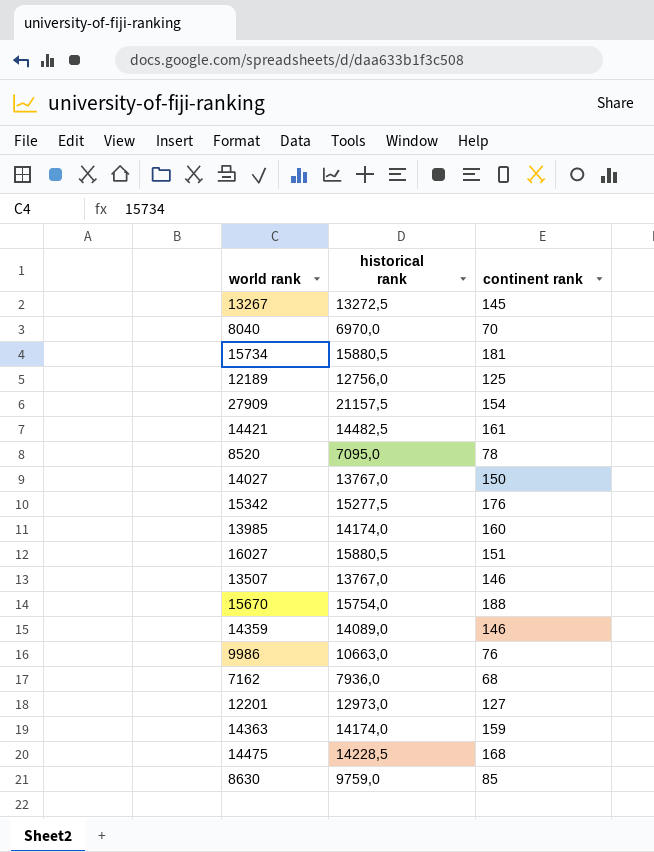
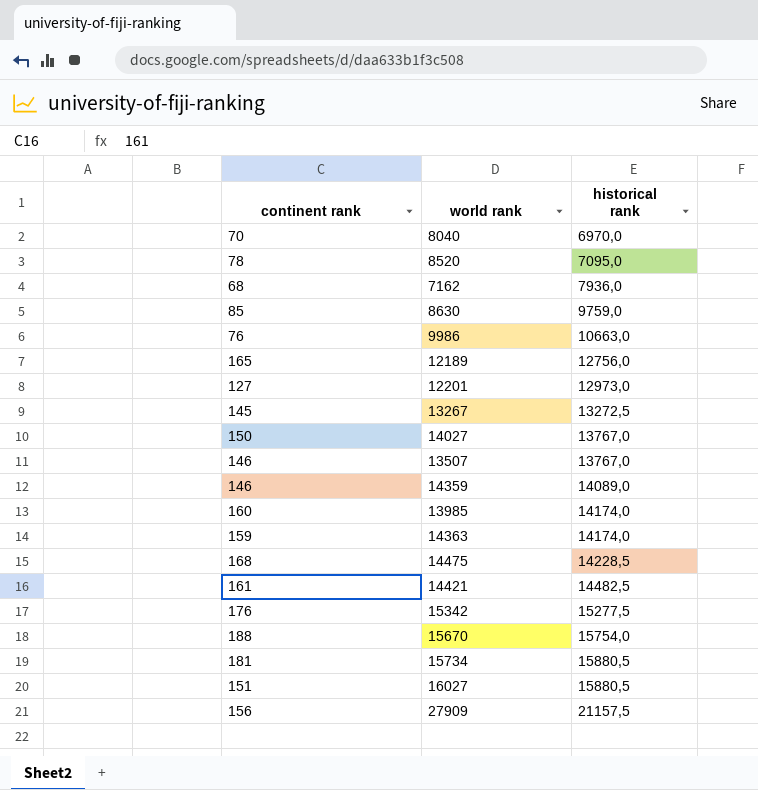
row order: none -> historical rank ascending
column continent rank | position: 3 -> 1
12189 | continent rank: 125 -> 165
27909 | continent rank: 154 -> 156

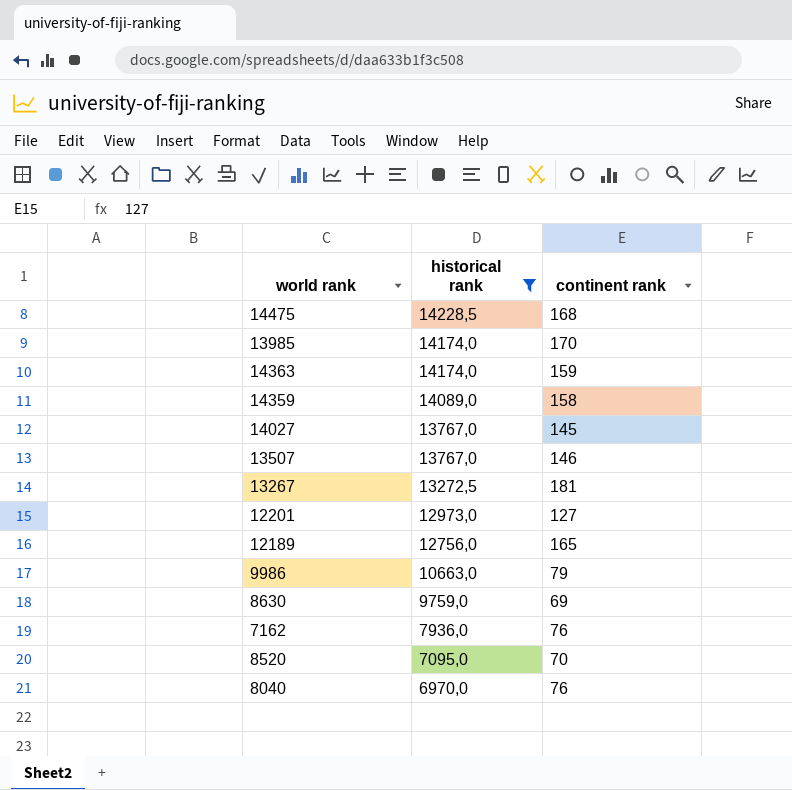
filter: none -> historical rank <= 14228,5
row order: historical rank ascending -> historical rank descending
column continent rank | position: 1 -> 3
13985 | continent rank: 160 -> 170
14359 | continent rank: 146 -> 158
14027 | continent rank: 150 -> 145
13267 | continent rank: 145 -> 181
9986 | continent rank: 76 -> 79
8630 | continent rank: 85 -> 69
7162 | continent rank: 68 -> 76
8520 | continent rank: 78 -> 70
8040 | continent rank: 70 -> 76

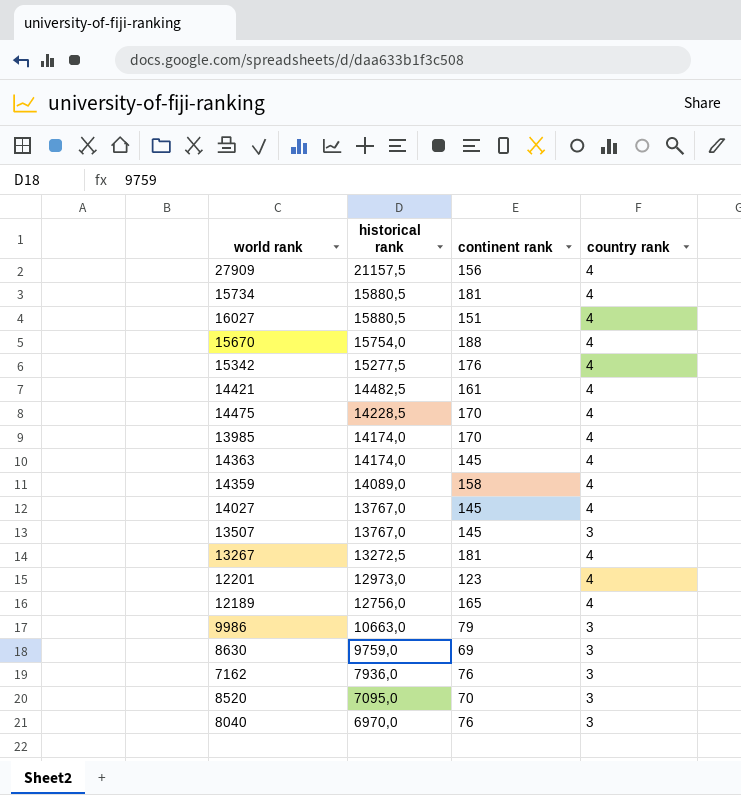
filter: historical rank <= 14228,5 -> none
column country rank | position: none -> 4
14475 | continent rank: 168 -> 170
14363 | continent rank: 159 -> 145
13507 | continent rank: 146 -> 145
12201 | continent rank: 127 -> 123

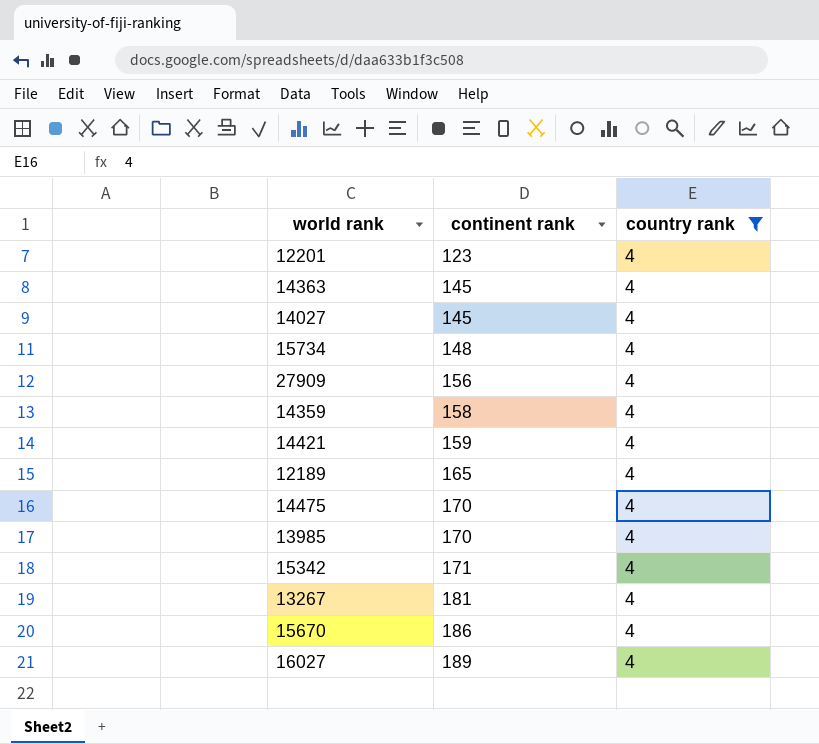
filter: none -> country rank = 4
row order: historical rank descending -> continent rank ascending
column historical rank | position: 2 -> none
15734 | continent rank: 181 -> 148
14421 | continent rank: 161 -> 159
15342 | continent rank: 176 -> 171
15670 | continent rank: 188 -> 186
16027 | continent rank: 151 -> 189

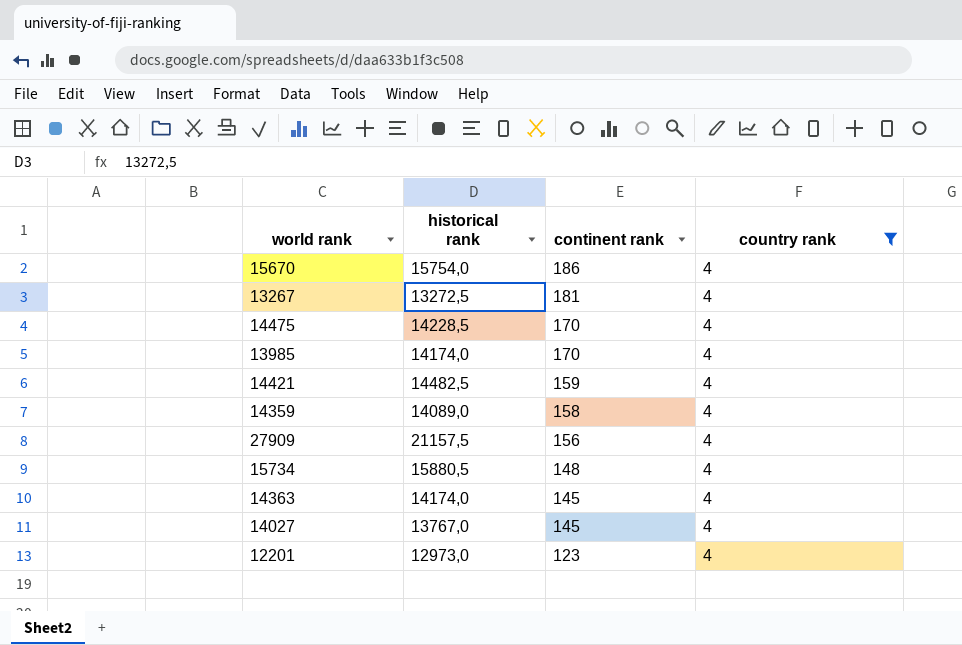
row order: continent rank ascending -> continent rank descending
column historical rank | position: none -> 2
row 12189: 165 | 4 -> none
row 15342: 171 | 4 -> none
row 16027: 189 | 4 -> none

